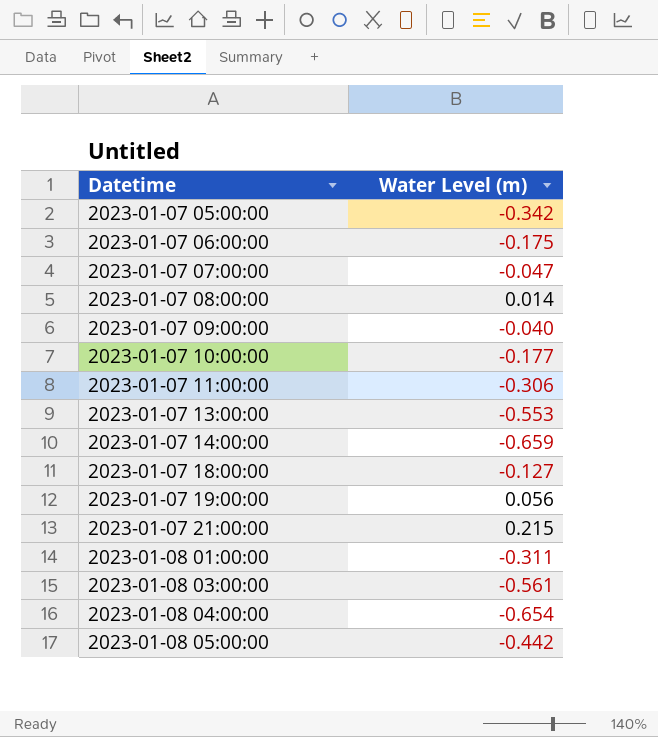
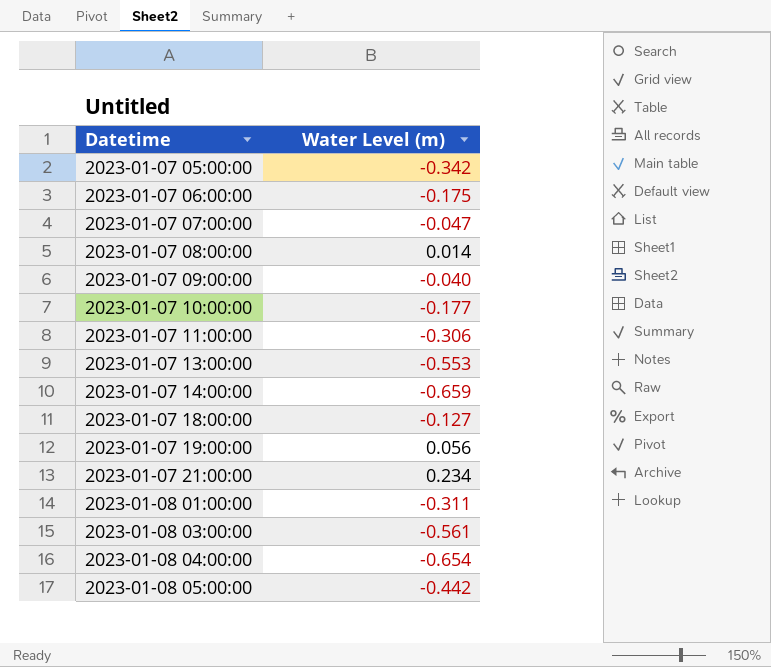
2023-01-07 21:00:00 | Water Level (m): 0.215 -> 0.234

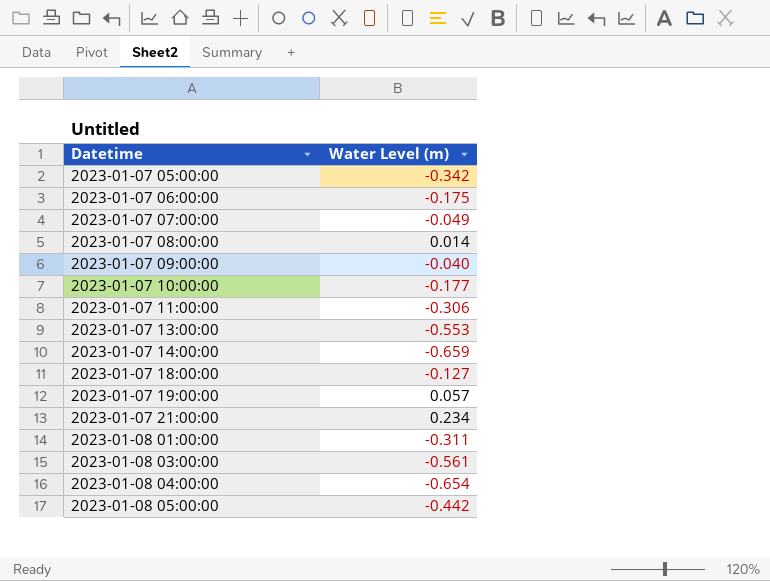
2023-01-07 07:00:00 | Water Level (m): -0.047 -> -0.049
2023-01-07 19:00:00 | Water Level (m): 0.056 -> 0.057

